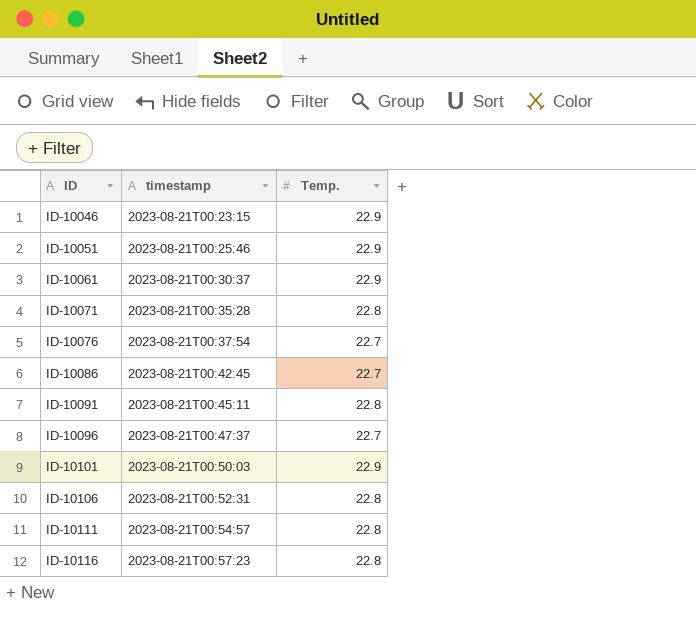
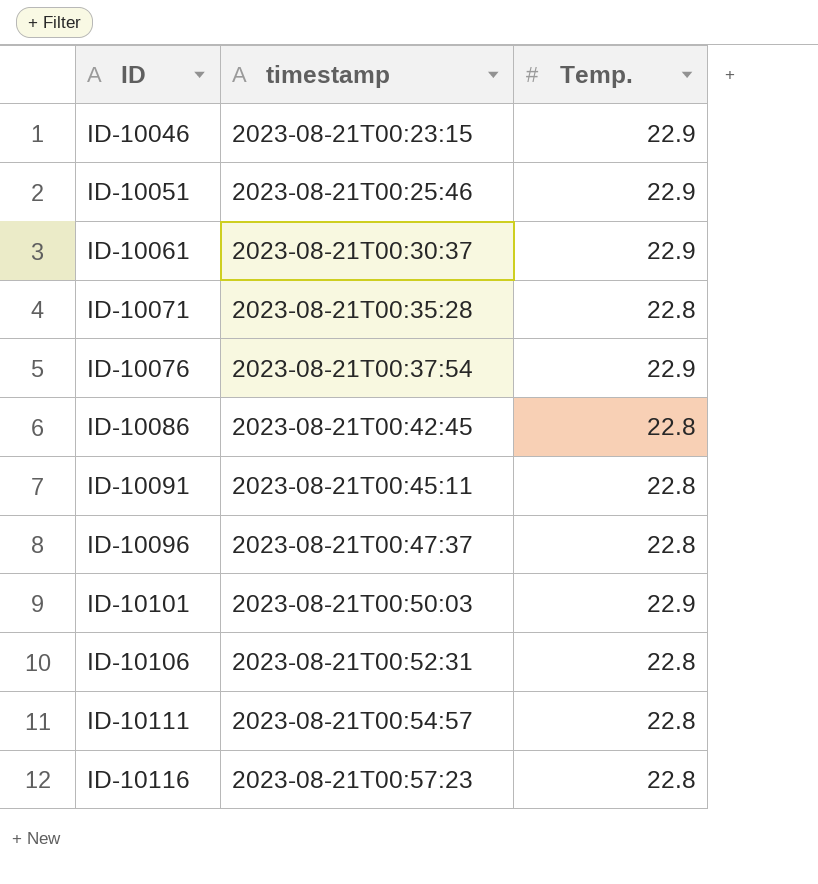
ID-10076 | Temp.: 22.7 -> 22.9
ID-10086 | Temp.: 22.7 -> 22.8
ID-10096 | Temp.: 22.7 -> 22.8

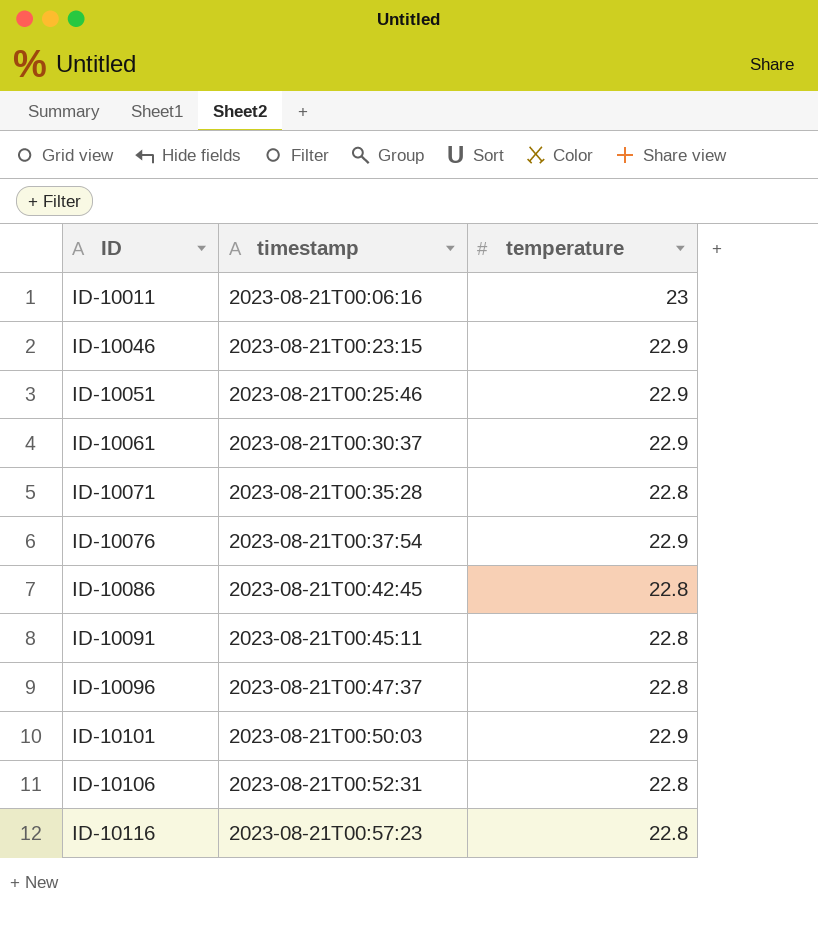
column name: Temp. -> temperature
row ID-10111: 2023-08-21T00:54:57 | 22.8 -> none
row ID-10011: none -> 2023-08-21T00:06:16 | 23

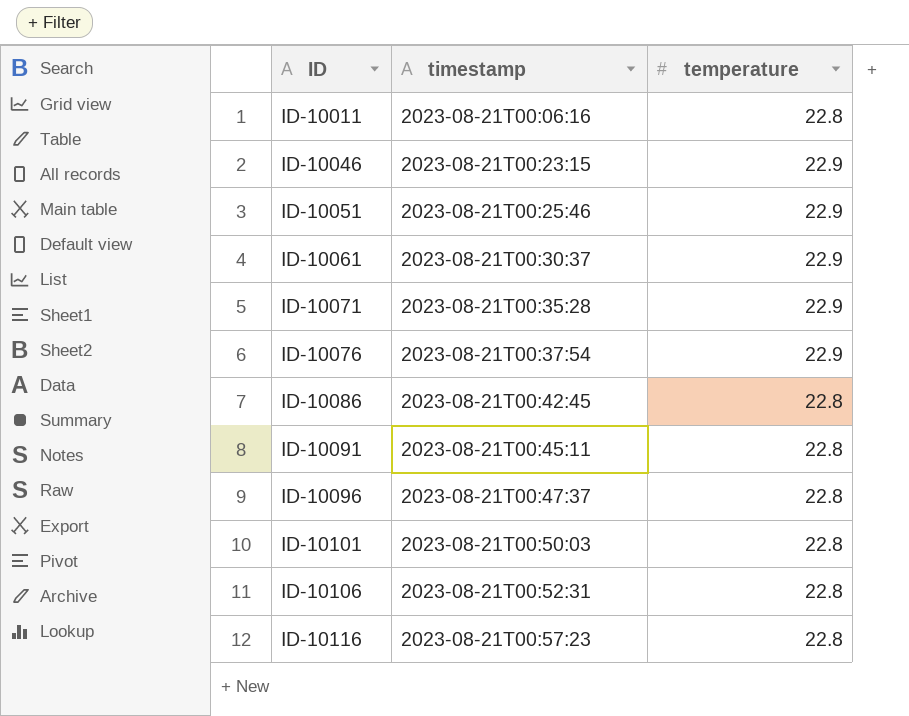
ID-10011 | temperature: 23 -> 22.8
ID-10071 | temperature: 22.8 -> 22.9
ID-10101 | temperature: 22.9 -> 22.8

